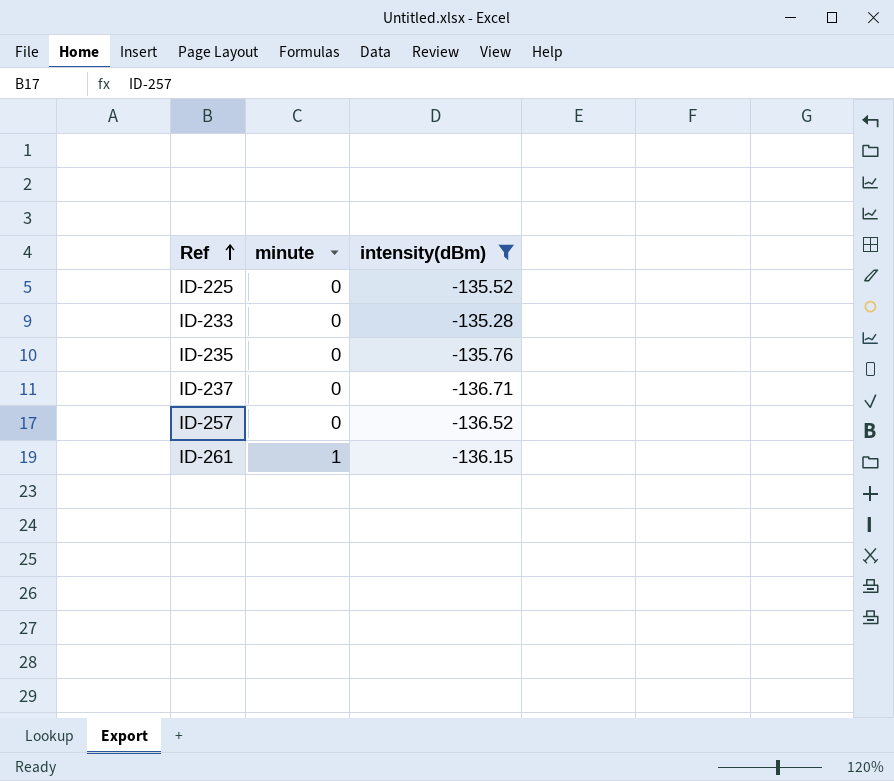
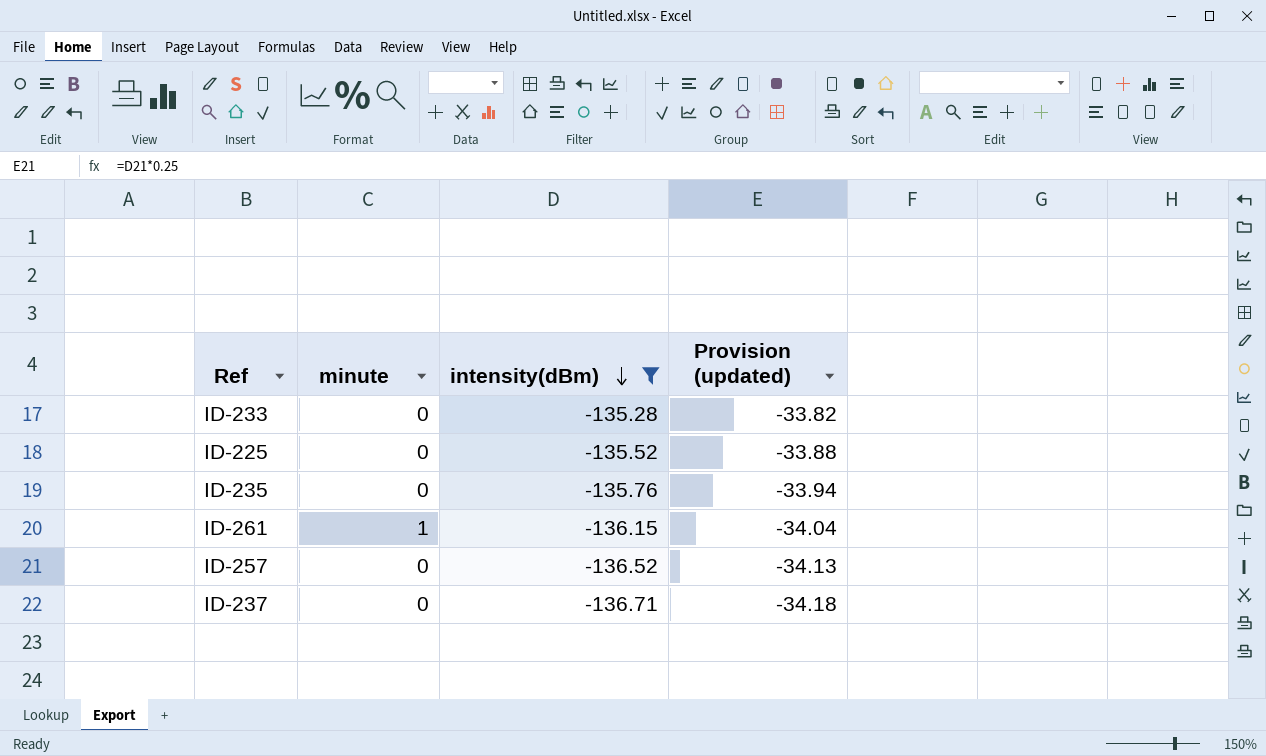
row order: Ref ascending -> intensity(dBm) descending
column Provision (updated) | formula: none -> [intensity(dBm)] * 0.25

